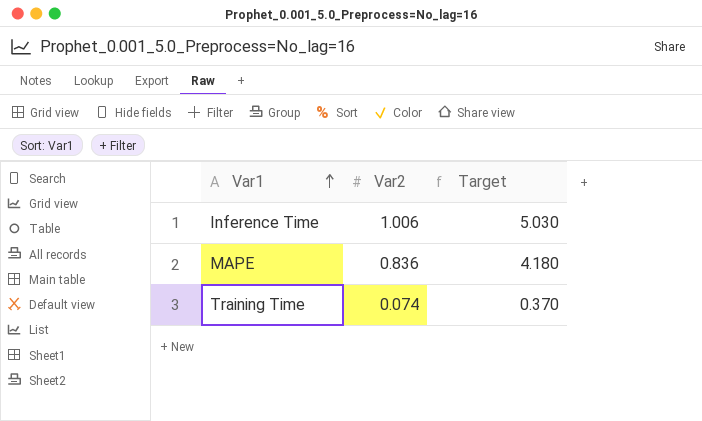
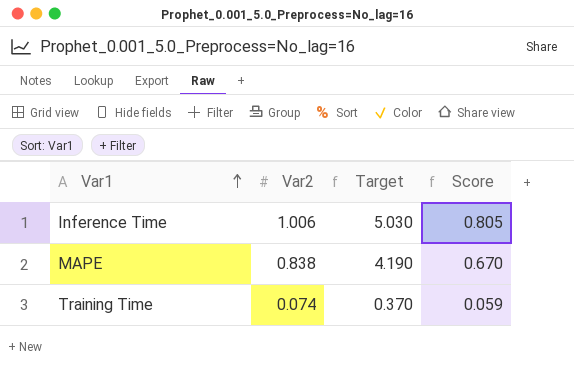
column Score | formula: none -> [Var2] * 0.8
MAPE | Var2: 0.836 -> 0.838
MAPE | Target: 4.180 -> 4.190

